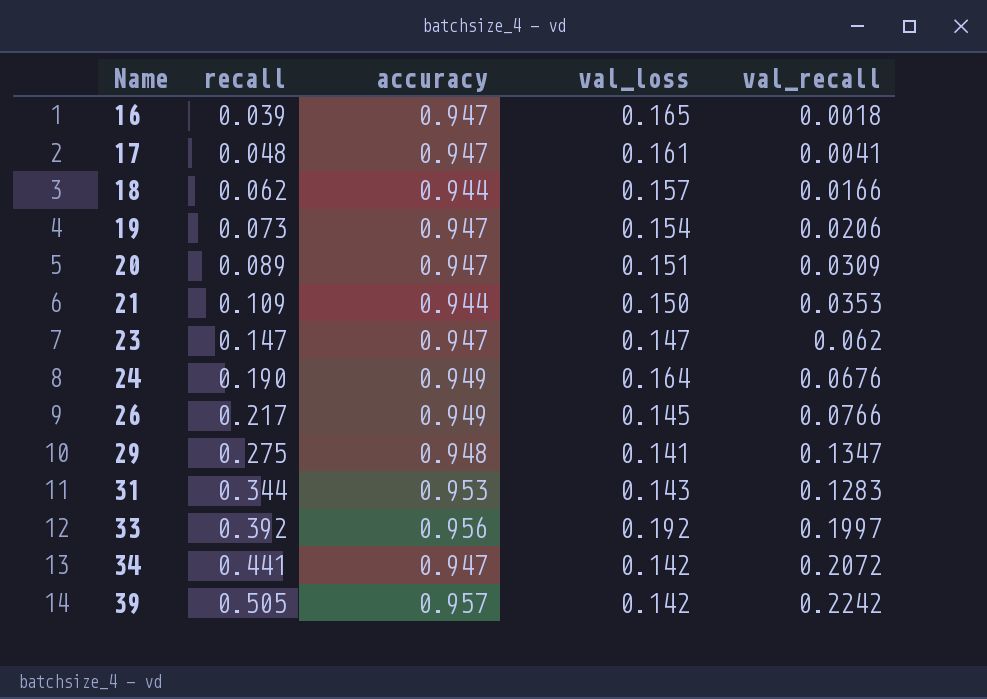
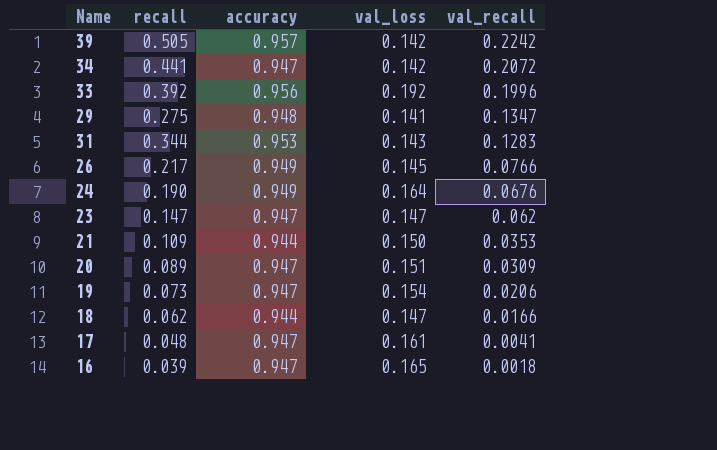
row order: Name ascending -> val_recall descending
33 | val_recall: 0.1997 -> 0.1996
18 | val_loss: 0.157 -> 0.147

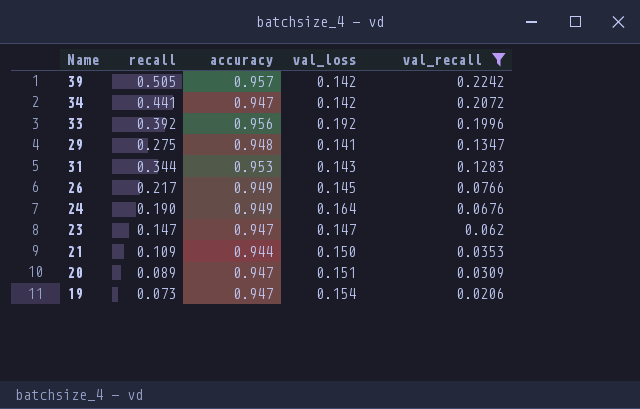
filter: none -> val_recall >= 0.0206

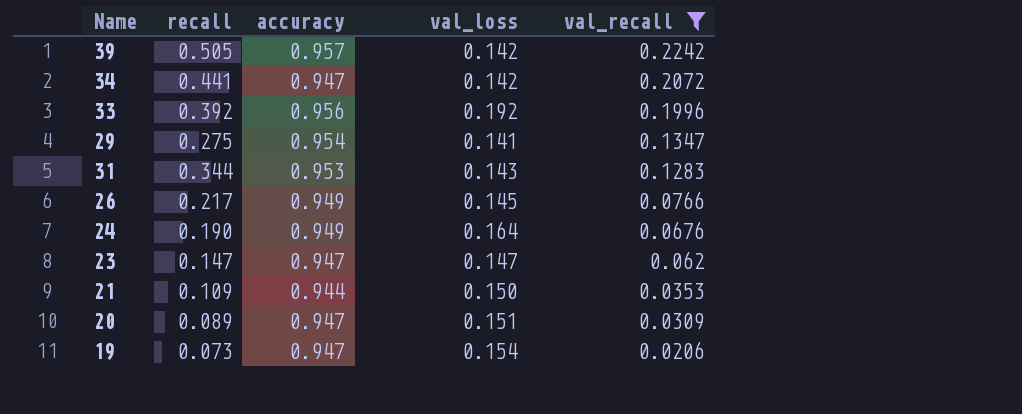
29 | accuracy: 0.948 -> 0.954

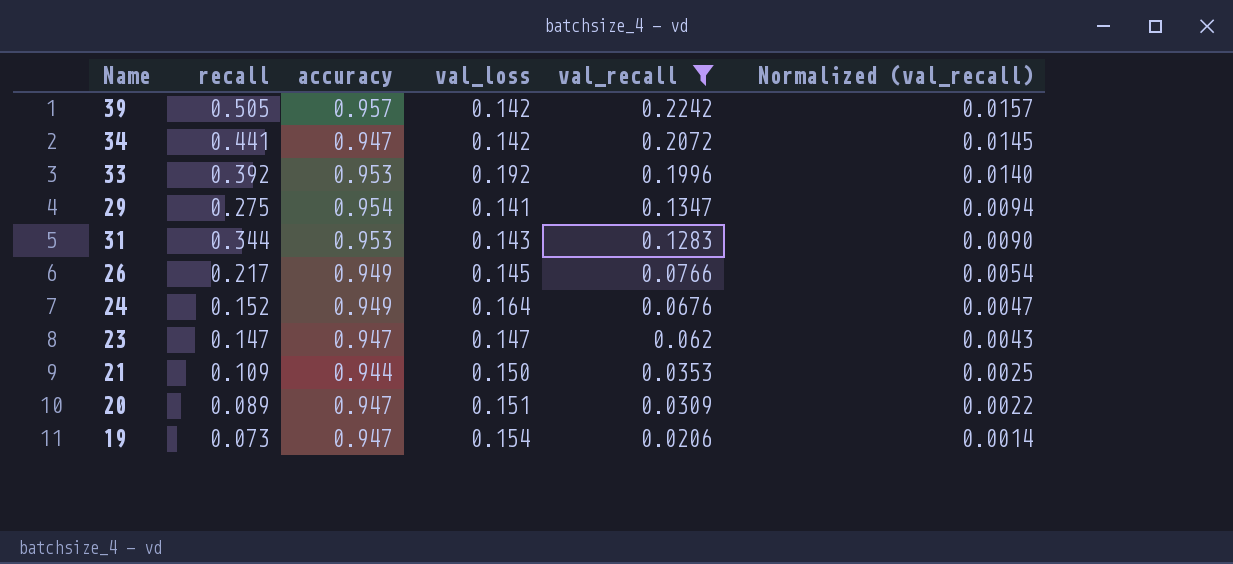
column Normalized (val_recall) | formula: none -> [val_recall] * 0.07
33 | accuracy: 0.956 -> 0.953
24 | recall: 0.190 -> 0.152

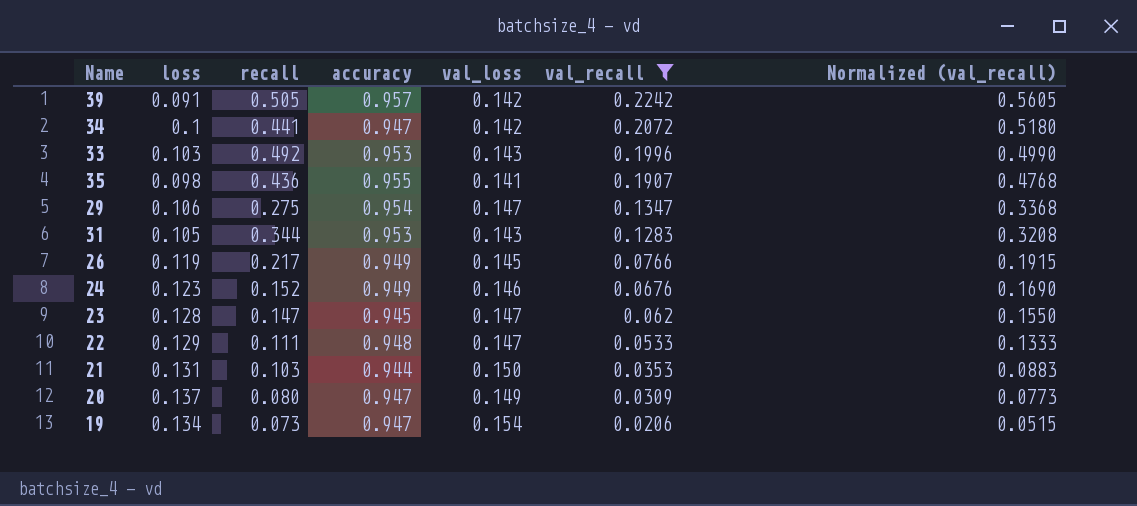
column loss | position: none -> 2
column Normalized (val_recall) | formula: [val_recall] * 0.07 -> [val_recall] * 2.5
33 | recall: 0.392 -> 0.492
33 | val_loss: 0.192 -> 0.143
row 35: none -> 0.098 | 0.436 | 0.955 | 0.141 | 0.1907 | 0.4768
29 | val_loss: 0.141 -> 0.147
24 | val_loss: 0.164 -> 0.146
23 | accuracy: 0.947 -> 0.945
row 22: none -> 0.129 | 0.111 | 0.948 | 0.147 | 0.0533 | 0.1333
21 | recall: 0.109 -> 0.103
20 | recall: 0.089 -> 0.080
20 | val_loss: 0.151 -> 0.149

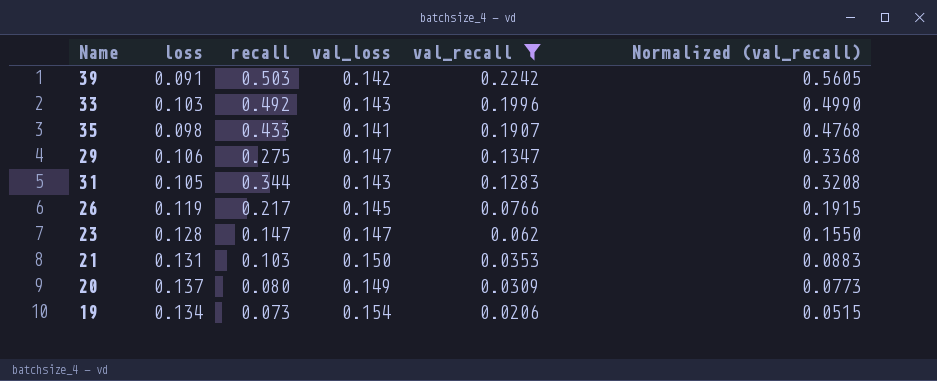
column accuracy | position: 4 -> none
row 34: 0.1 | 0.441 | 0.947 | 0.142 | 0.2072 | 0.5180 -> none
row 24: 0.123 | 0.152 | 0.949 | 0.146 | 0.0676 | 0.1690 -> none
row 22: 0.129 | 0.111 | 0.948 | 0.147 | 0.0533 | 0.1333 -> none
39 | recall: 0.505 -> 0.503
35 | recall: 0.436 -> 0.433

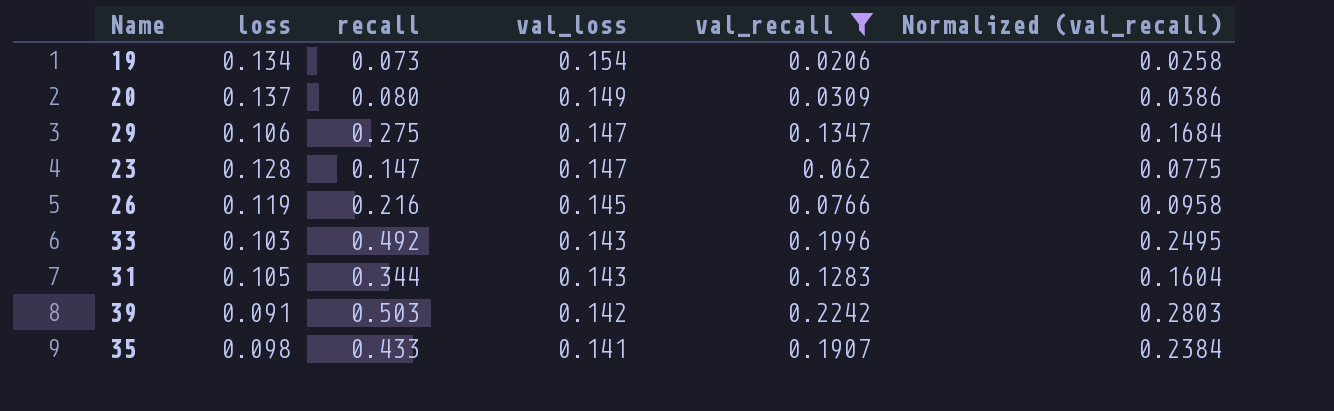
row order: val_recall descending -> val_loss descending
column Normalized (val_recall) | formula: [val_recall] * 2.5 -> [val_recall] * 1.25
row 21: 0.131 | 0.103 | 0.150 | 0.0353 | 0.0883 -> none
26 | recall: 0.217 -> 0.216

